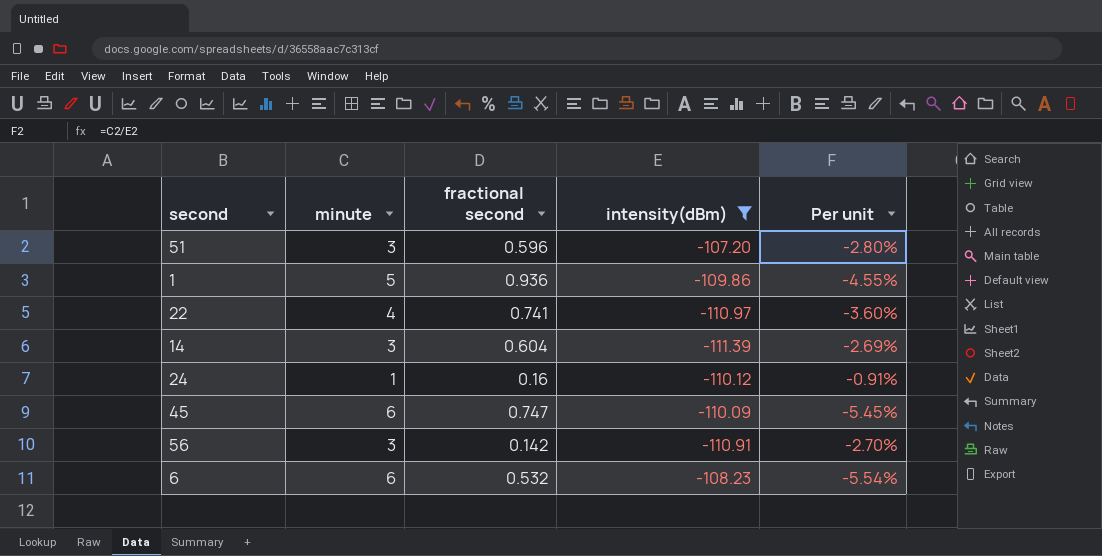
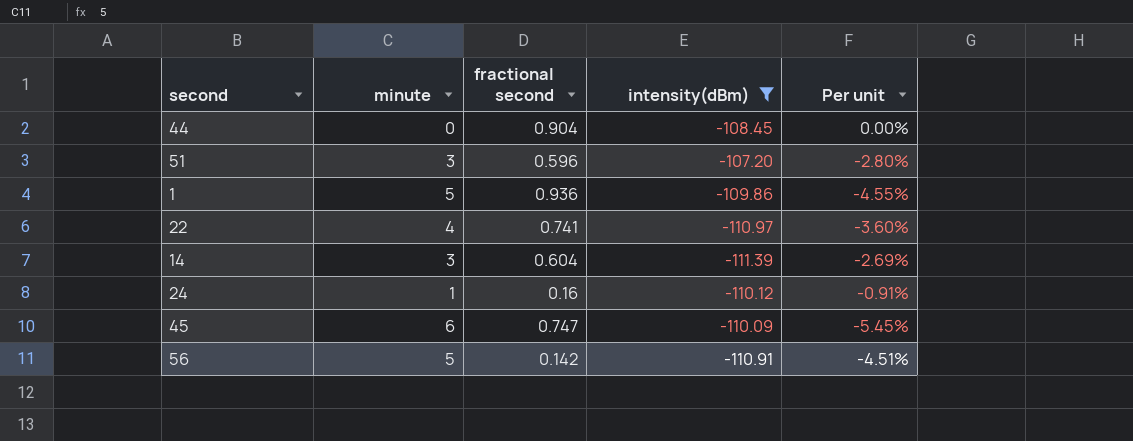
row 6: 6 | 0.532 | -108.23 | -5.54% -> none
row 44: none -> 0 | 0.904 | -108.45 | 0.00%
56 | minute: 3 -> 5
56 | Per unit: -2.70% -> -4.51%

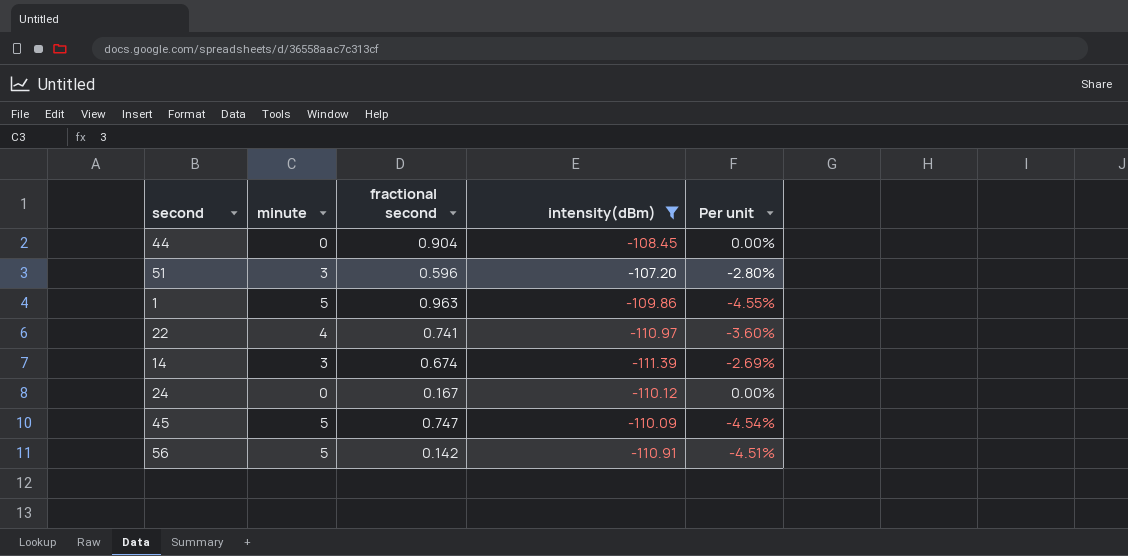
1 | fractional second: 0.936 -> 0.963
14 | fractional second: 0.604 -> 0.674
24 | minute: 1 -> 0
24 | fractional second: 0.16 -> 0.167
24 | Per unit: -0.91% -> 0.00%
45 | minute: 6 -> 5
45 | Per unit: -5.45% -> -4.54%

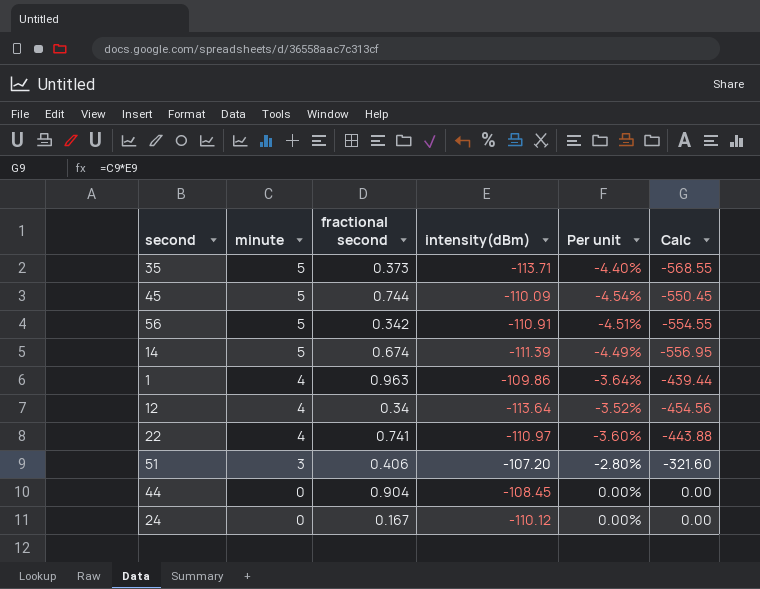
filter: intensity(dBm) >= -111.39 -> none
row order: none -> minute descending
column Calc | formula: none -> [minute] * [intensity(dBm)]
45 | fractional second: 0.747 -> 0.744
56 | fractional second: 0.142 -> 0.342
14 | minute: 3 -> 5
14 | Per unit: -2.69% -> -4.49%
1 | minute: 5 -> 4
1 | Per unit: -4.55% -> -3.64%
51 | fractional second: 0.596 -> 0.406

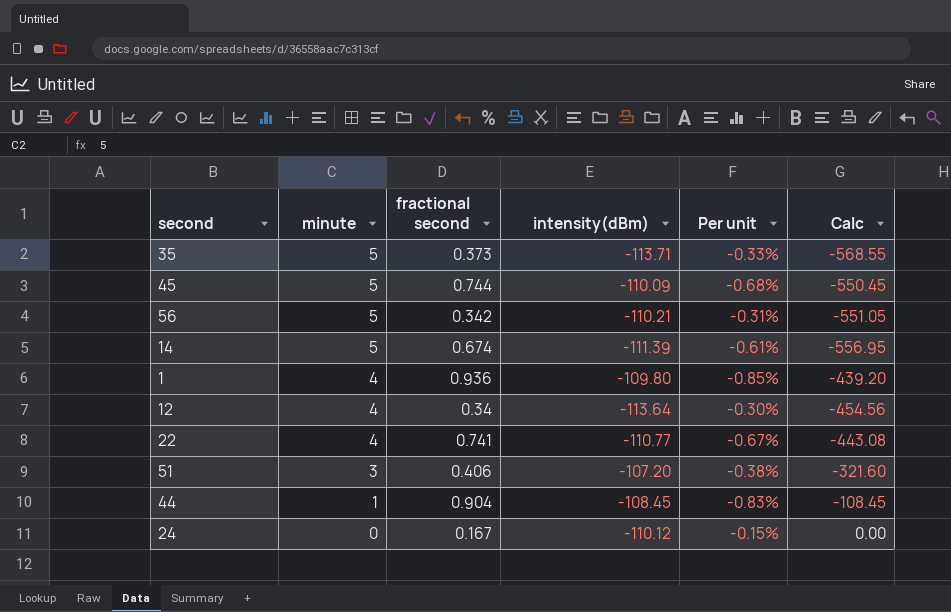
column Per unit | formula: [minute] / [intensity(dBm)] -> [fractional second] / [intensity(dBm)]
56 | intensity(dBm): -110.91 -> -110.21
56 | Calc: -554.55 -> -551.05
1 | fractional second: 0.963 -> 0.936
1 | intensity(dBm): -109.86 -> -109.80
1 | Calc: -439.44 -> -439.20
22 | intensity(dBm): -110.97 -> -110.77
22 | Calc: -443.88 -> -443.08
44 | minute: 0 -> 1
44 | Calc: 0.00 -> -108.45

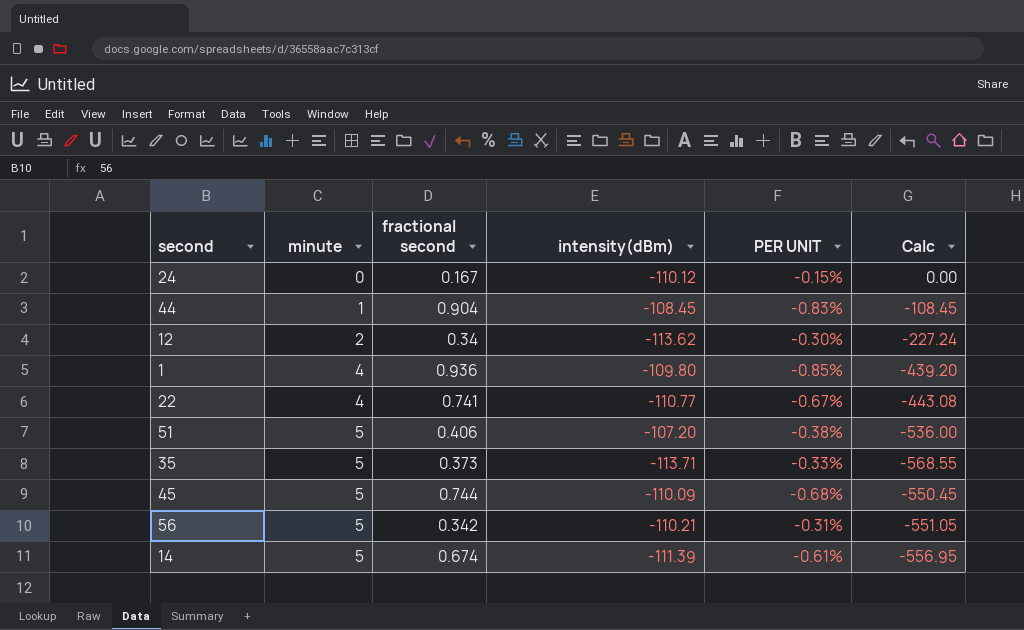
row order: minute descending -> minute ascending
column name: Per unit -> PER UNIT
12 | minute: 4 -> 2
12 | intensity(dBm): -113.64 -> -113.62
12 | Calc: -454.56 -> -227.24
51 | minute: 3 -> 5
51 | Calc: -321.60 -> -536.00

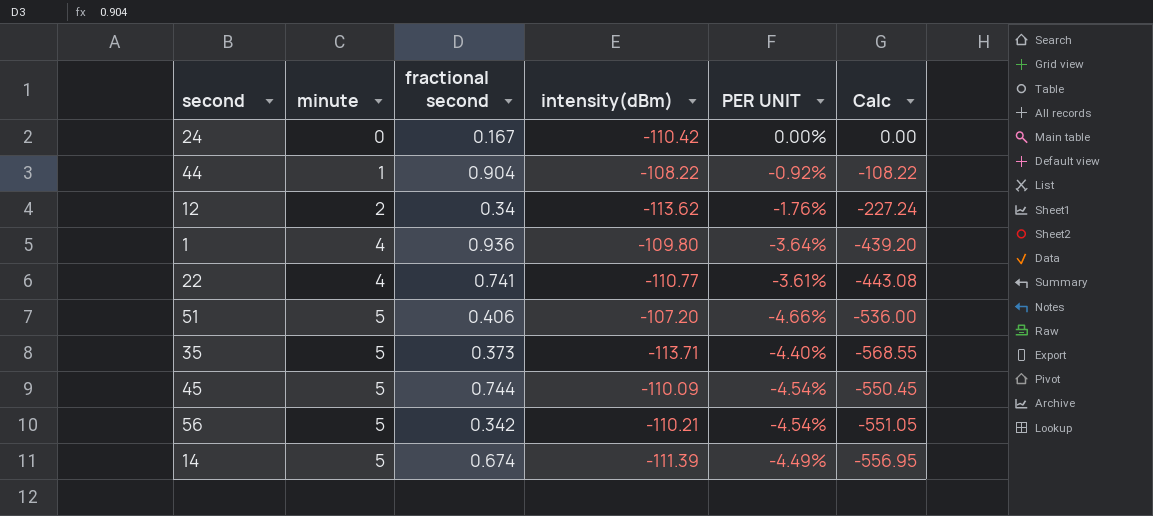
column PER UNIT | formula: [fractional second] / [intensity(dBm)] -> [minute] / [intensity(dBm)]
24 | intensity(dBm): -110.12 -> -110.42
44 | intensity(dBm): -108.45 -> -108.22
44 | Calc: -108.45 -> -108.22

